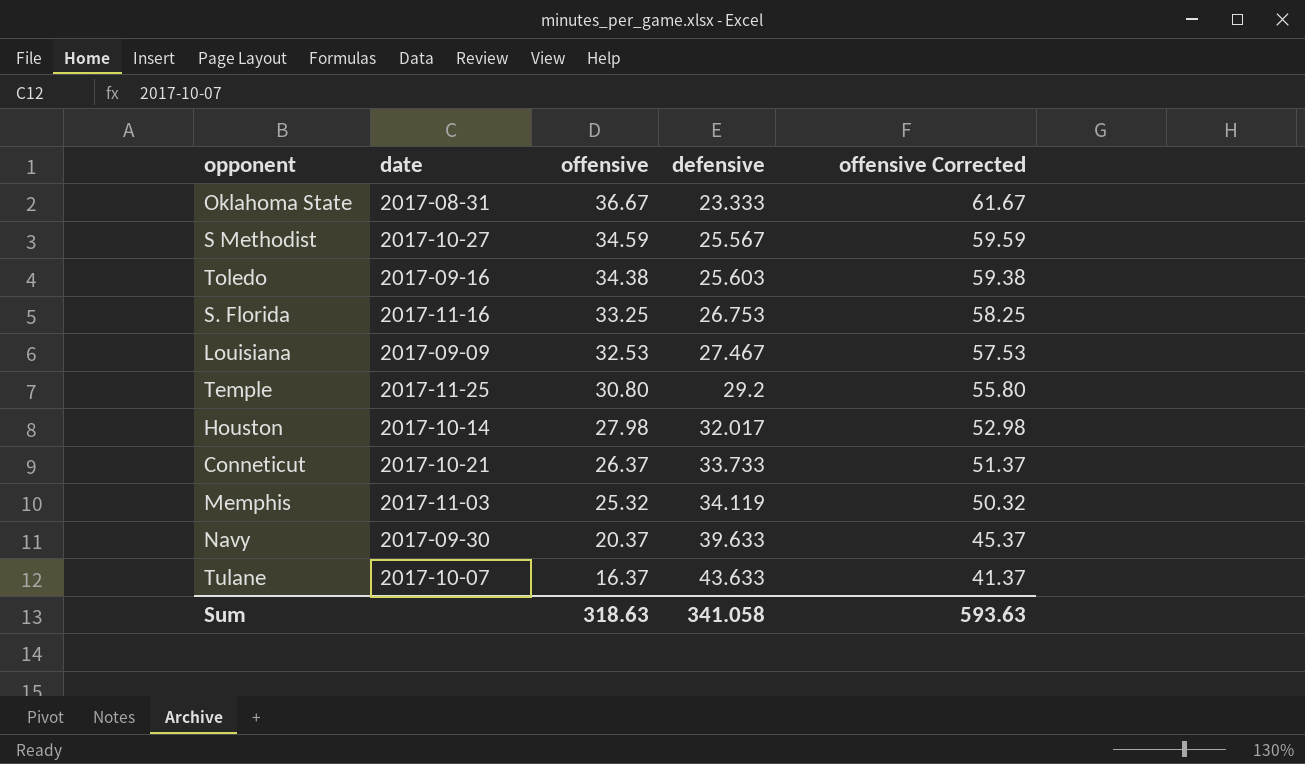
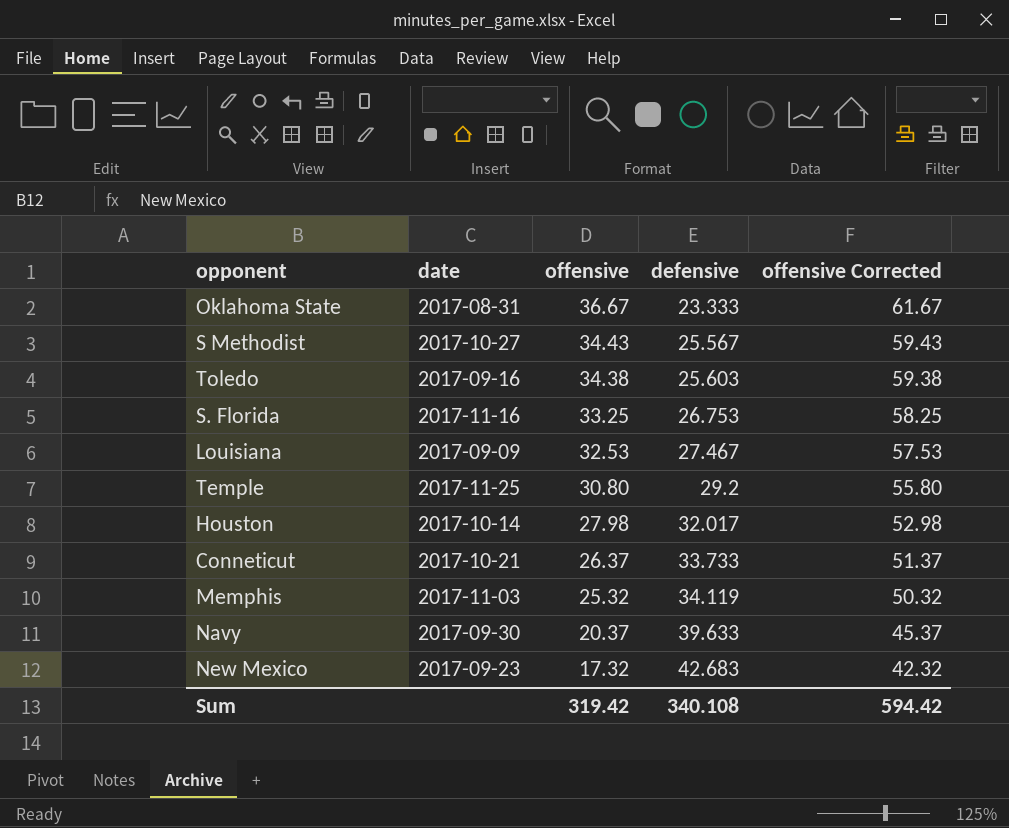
row Tulane: 2017-10-07 | 16.37 | 43.633 | 41.37 -> none
S Methodist | offensive: 34.59 -> 34.43
S Methodist | offensive Corrected: 59.59 -> 59.43
row New Mexico: none -> 2017-09-23 | 17.32 | 42.683 | 42.32
Sum | offensive: 318.63 -> 319.42
Sum | defensive: 341.058 -> 340.108
Sum | offensive Corrected: 593.63 -> 594.42

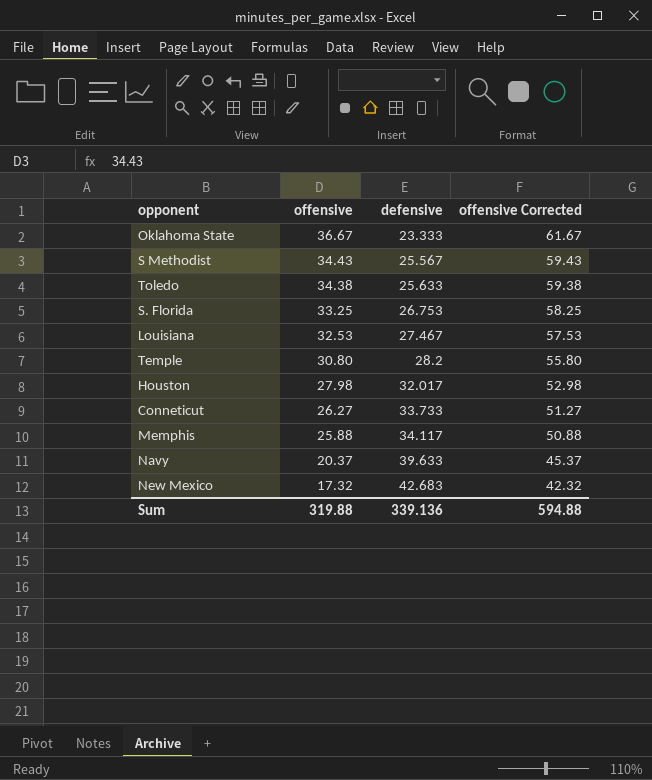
column date | position: 2 -> none
Toledo | defensive: 25.603 -> 25.633
Temple | defensive: 29.2 -> 28.2
Conneticut | offensive: 26.37 -> 26.27
Conneticut | offensive Corrected: 51.37 -> 51.27
Memphis | offensive: 25.32 -> 25.88
Memphis | defensive: 34.119 -> 34.117
Memphis | offensive Corrected: 50.32 -> 50.88
Sum | offensive: 319.42 -> 319.88
Sum | defensive: 340.108 -> 339.136
Sum | offensive Corrected: 594.42 -> 594.88

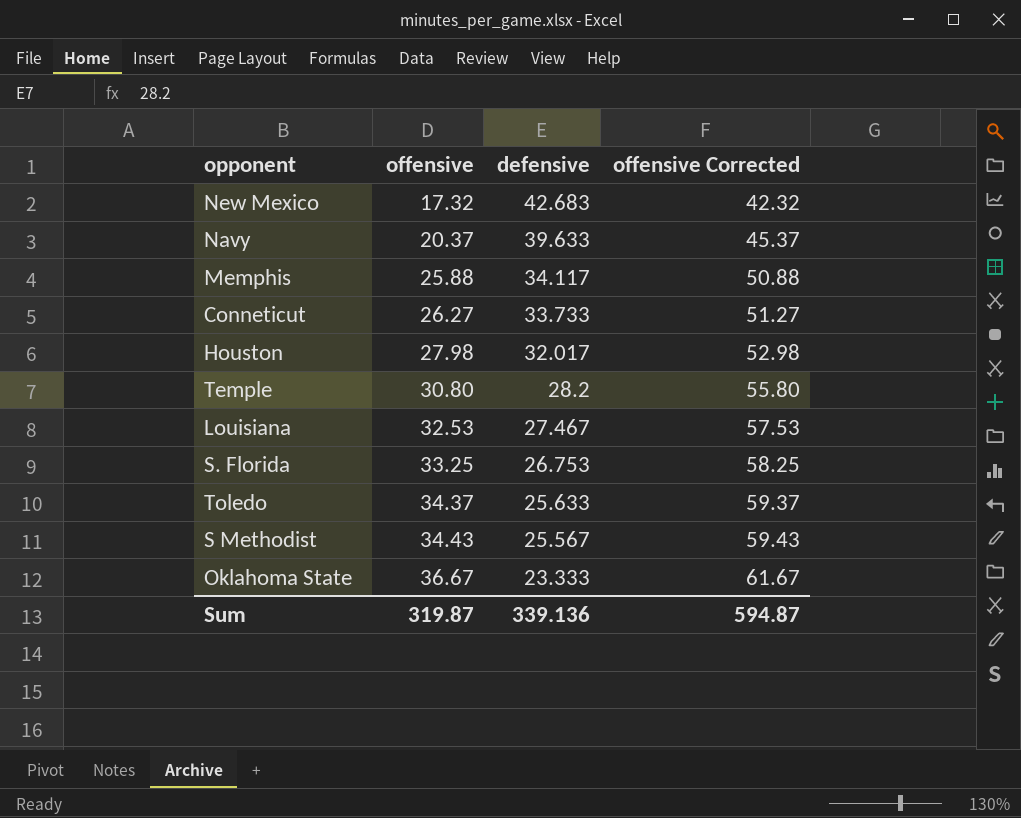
row order: offensive descending -> offensive ascending
Toledo | offensive: 34.38 -> 34.37
Toledo | offensive Corrected: 59.38 -> 59.37
Sum | offensive: 319.88 -> 319.87
Sum | offensive Corrected: 594.88 -> 594.87

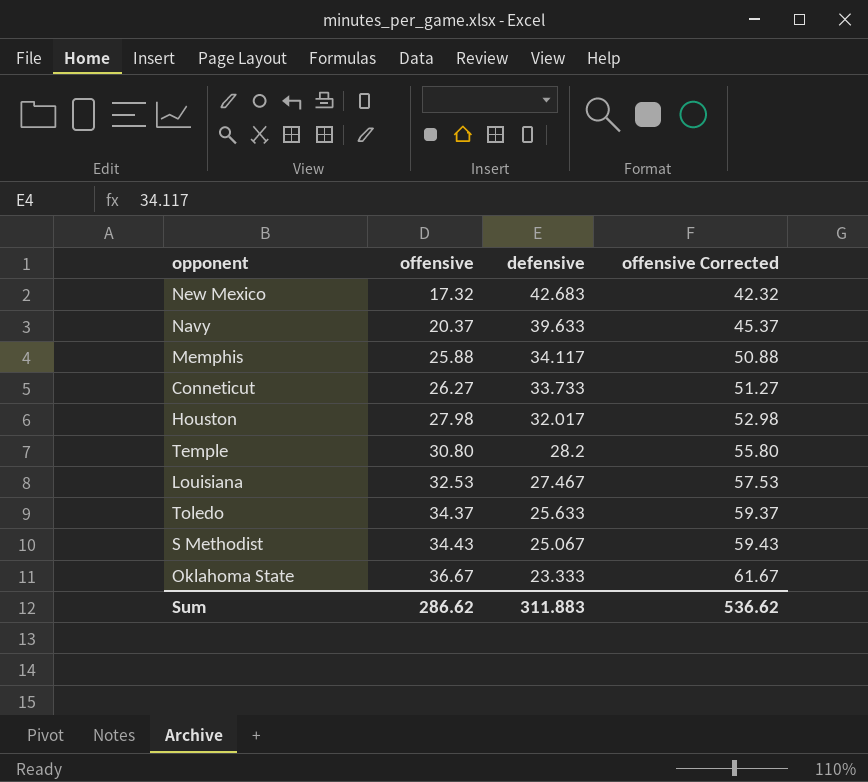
row S. Florida: 33.25 | 26.753 | 58.25 -> none
S Methodist | defensive: 25.567 -> 25.067
Sum | offensive: 319.87 -> 286.62
Sum | defensive: 339.136 -> 311.883
Sum | offensive Corrected: 594.87 -> 536.62

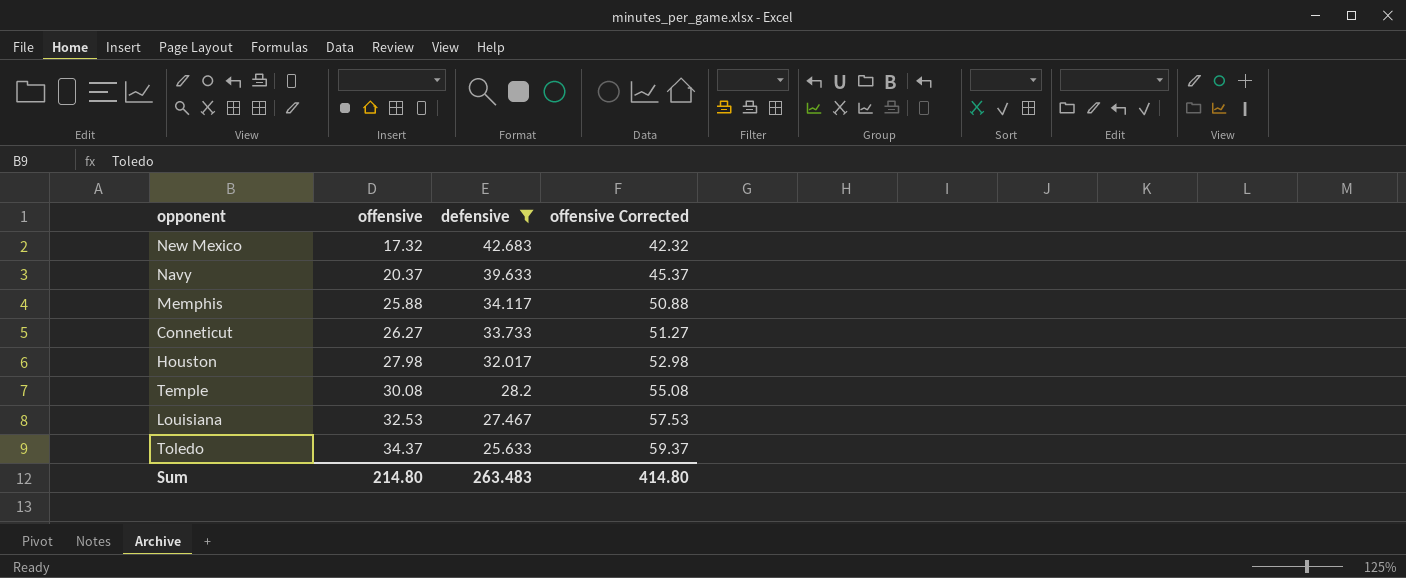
filter: none -> defensive >= 25.633
Temple | offensive: 30.80 -> 30.08
Temple | offensive Corrected: 55.80 -> 55.08
Sum | offensive: 286.62 -> 214.80
Sum | defensive: 311.883 -> 263.483
Sum | offensive Corrected: 536.62 -> 414.80

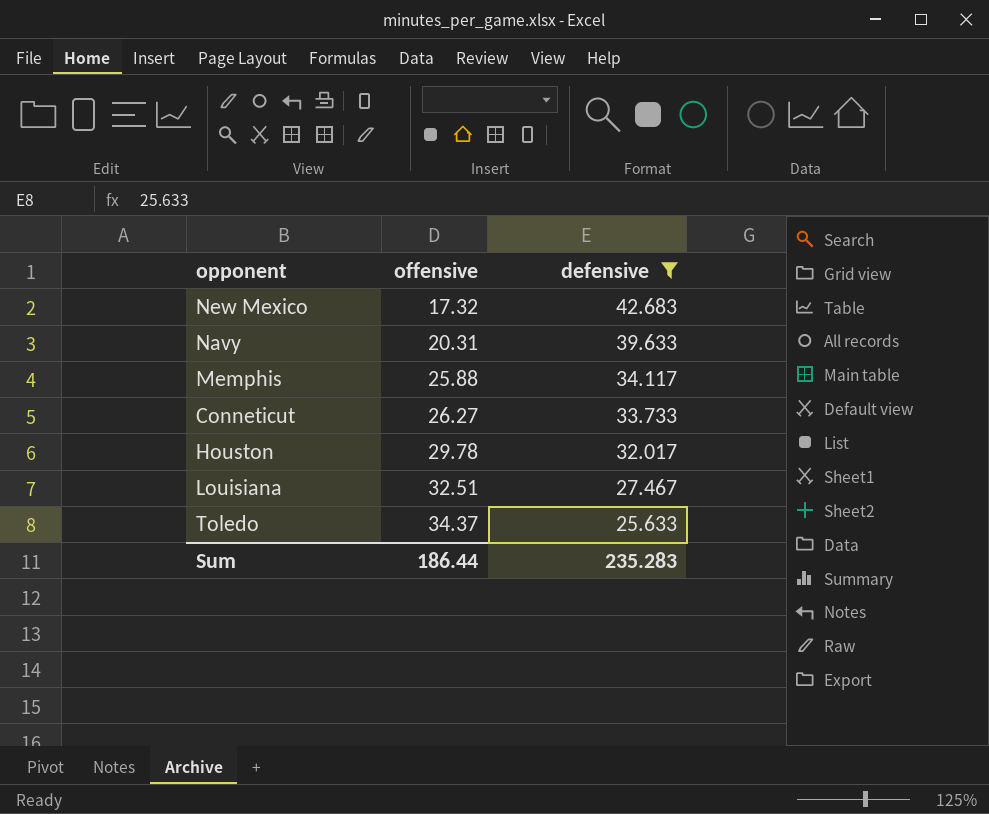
column offensive Corrected | formula: [offensive] + 25 -> none
row Temple: 30.08 | 28.2 | 55.08 -> none
Navy | offensive: 20.37 -> 20.31
Houston | offensive: 27.98 -> 29.78
Louisiana | offensive: 32.53 -> 32.51
Sum | offensive: 214.80 -> 186.44
Sum | defensive: 263.483 -> 235.283

